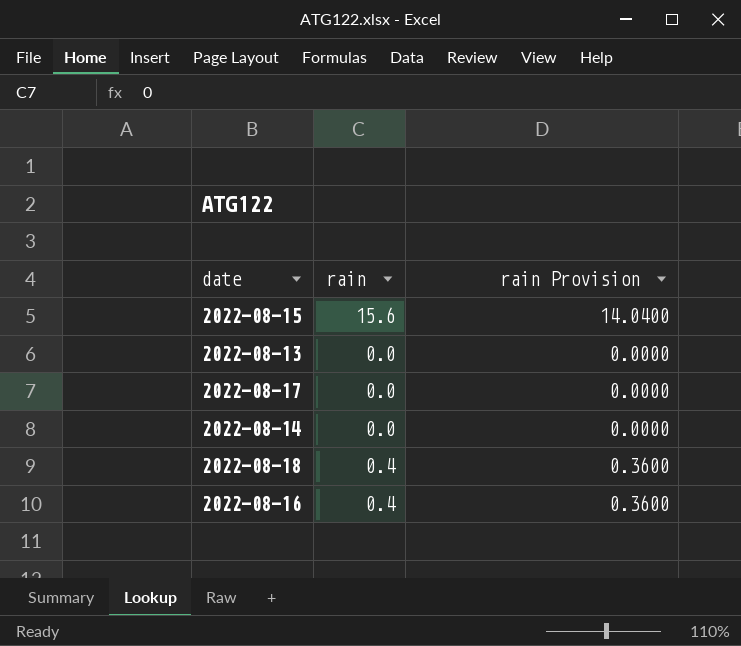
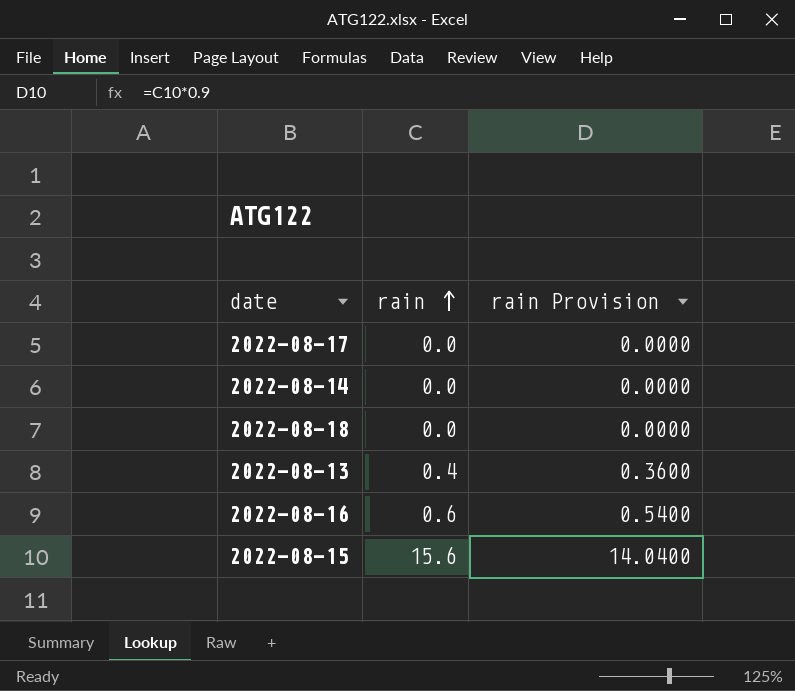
row order: none -> rain ascending
2022-08-18 | rain: 0.4 -> 0.0
2022-08-18 | rain Provision: 0.3600 -> 0.0000
2022-08-13 | rain: 0.0 -> 0.4
2022-08-13 | rain Provision: 0.0000 -> 0.3600
2022-08-16 | rain: 0.4 -> 0.6
2022-08-16 | rain Provision: 0.3600 -> 0.5400

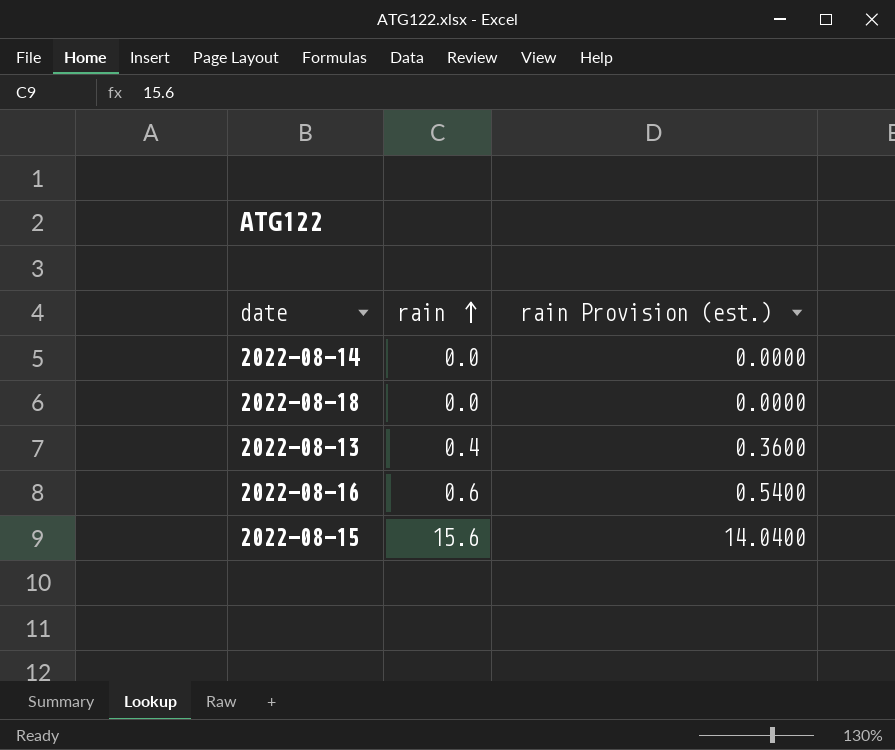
column name: rain Provision -> rain Provision (est.)
row 2022-08-17: 0.0 | 0.0000 -> none

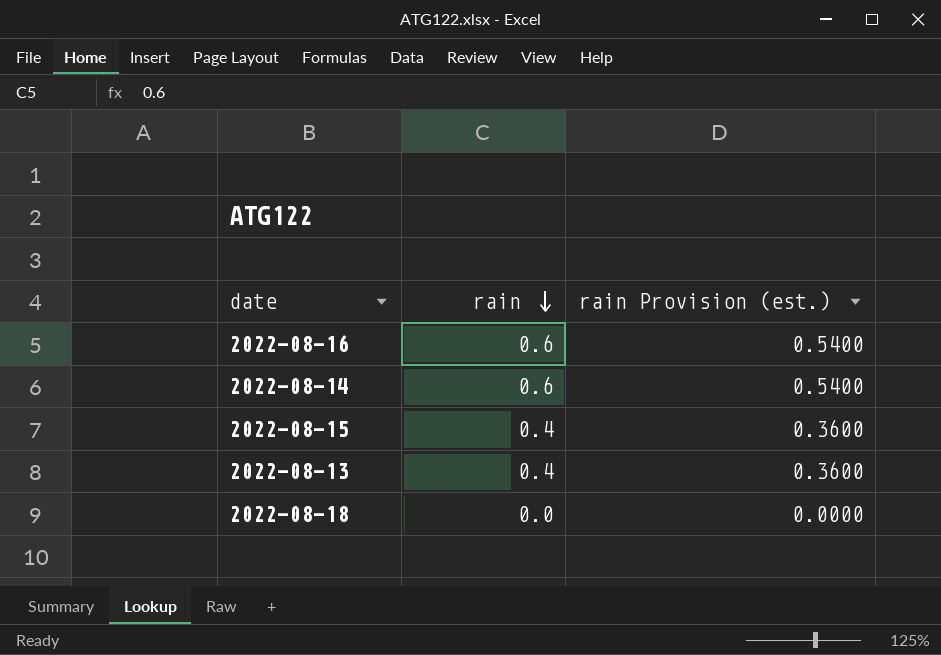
row order: rain ascending -> rain descending
2022-08-14 | rain: 0.0 -> 0.6
2022-08-14 | rain Provision (est.): 0.0000 -> 0.5400
2022-08-15 | rain: 15.6 -> 0.4
2022-08-15 | rain Provision (est.): 14.0400 -> 0.3600

